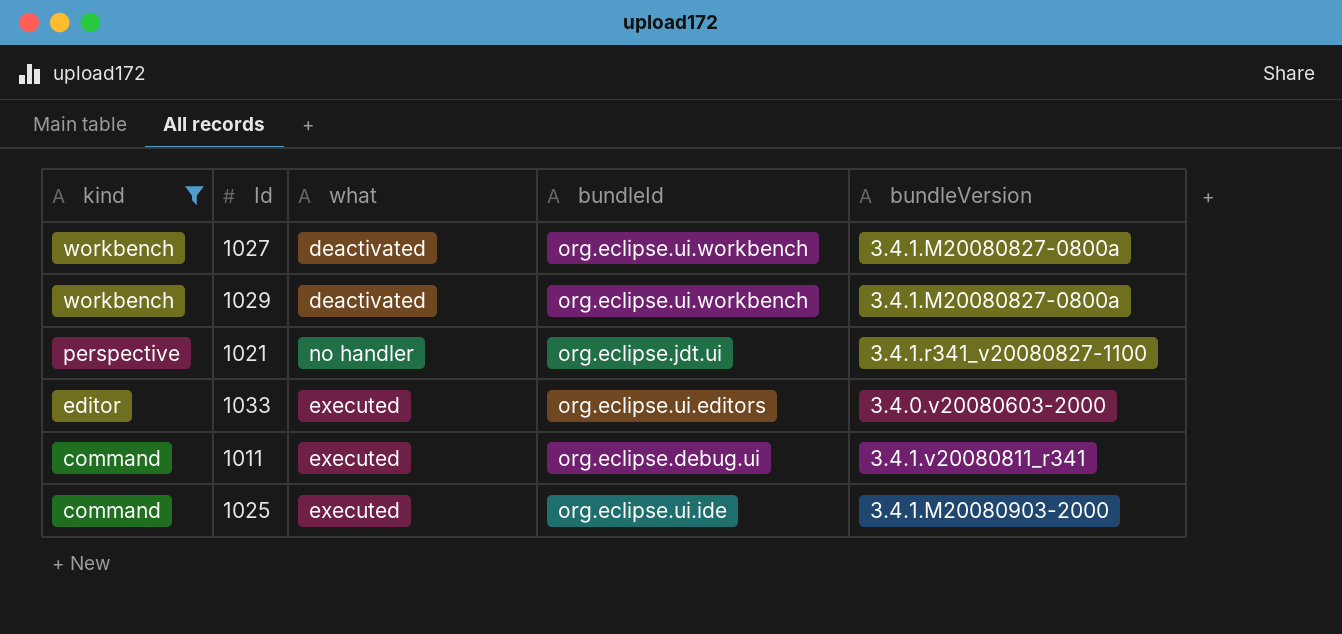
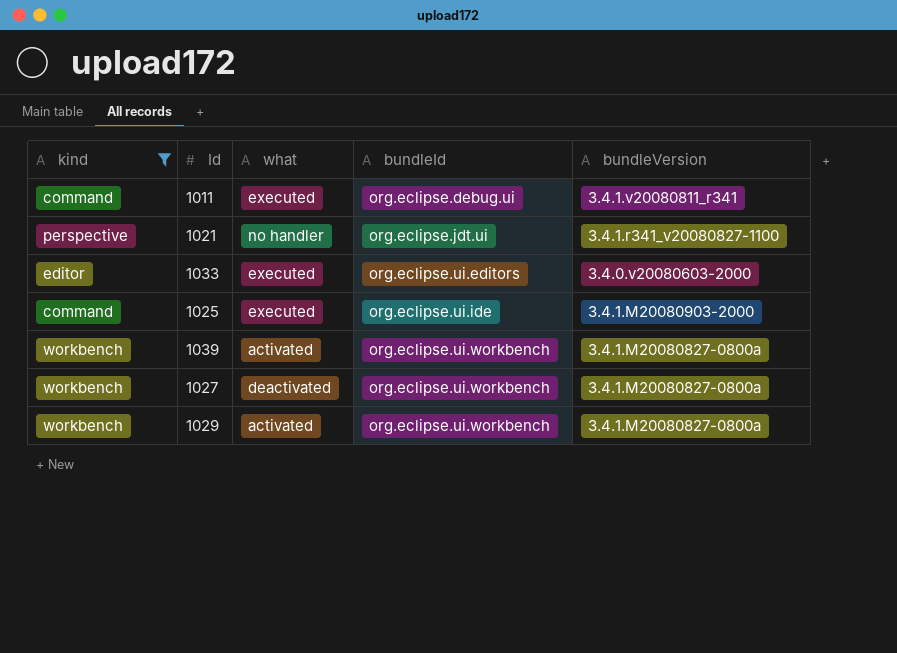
row order: kind descending -> bundleId ascending
row 1039: none -> workbench | activated | org.eclipse.ui.workbench | 3.4.1.M20080827-0800a
1029 | what: deactivated -> activated

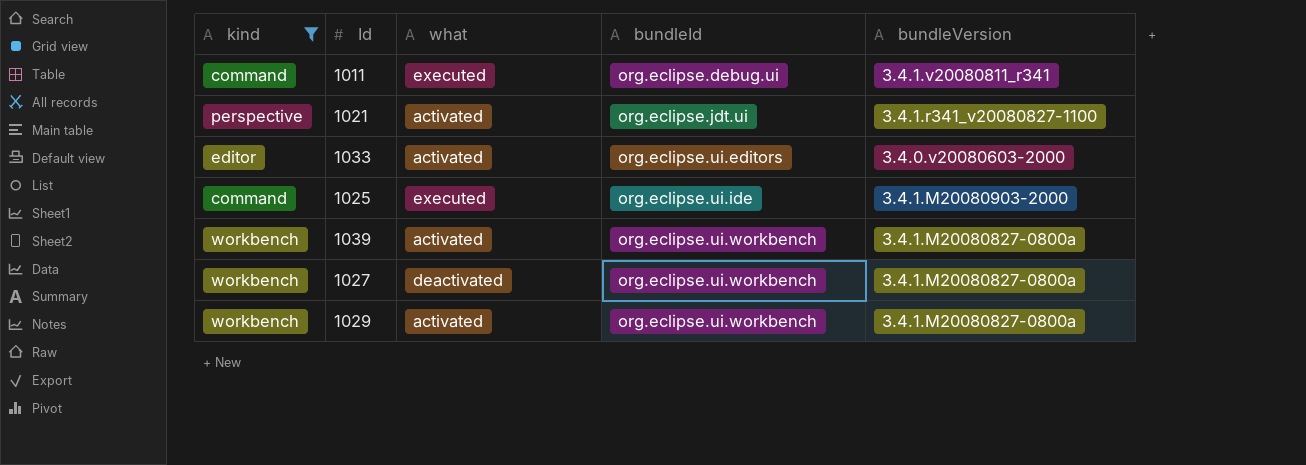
1021 | what: no handler -> activated
1033 | what: executed -> activated

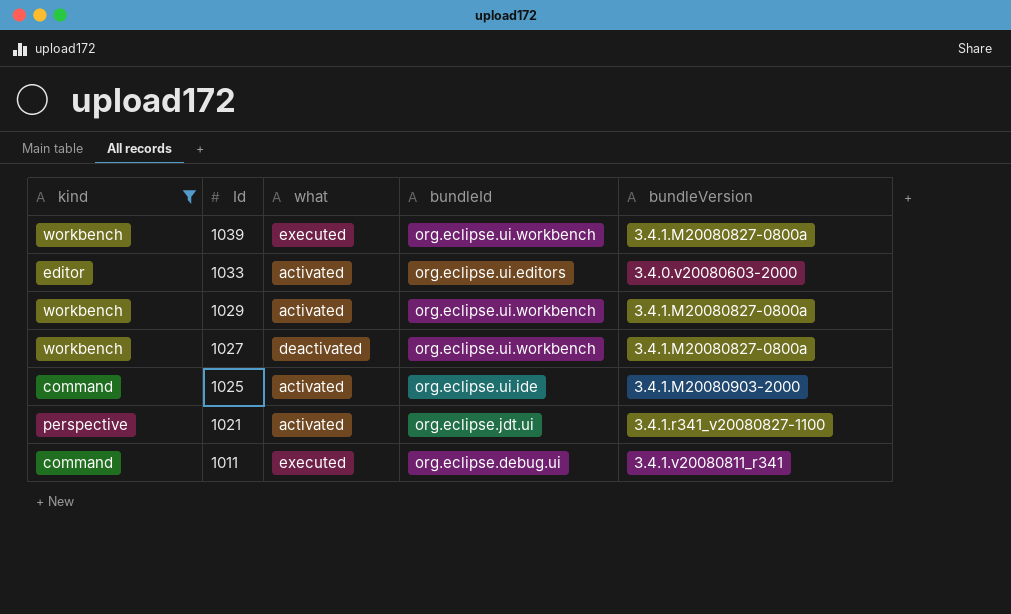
row order: bundleId ascending -> Id descending
1039 | what: activated -> executed
1025 | what: executed -> activated

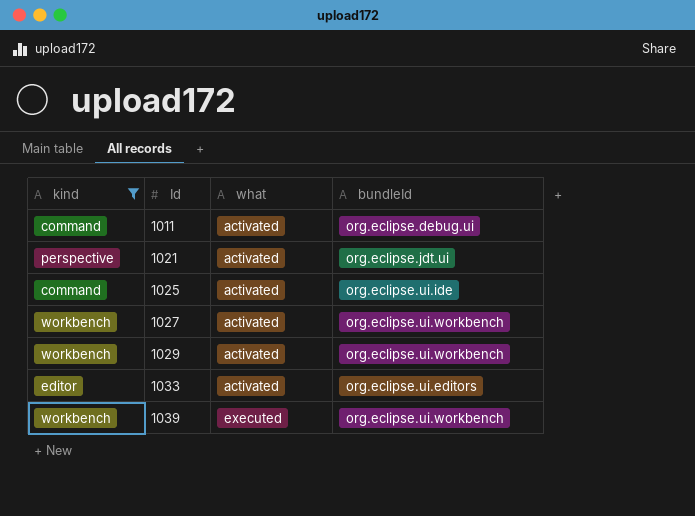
row order: Id descending -> Id ascending
column bundleVersion | position: 5 -> none
1011 | what: executed -> activated
1027 | what: deactivated -> activated

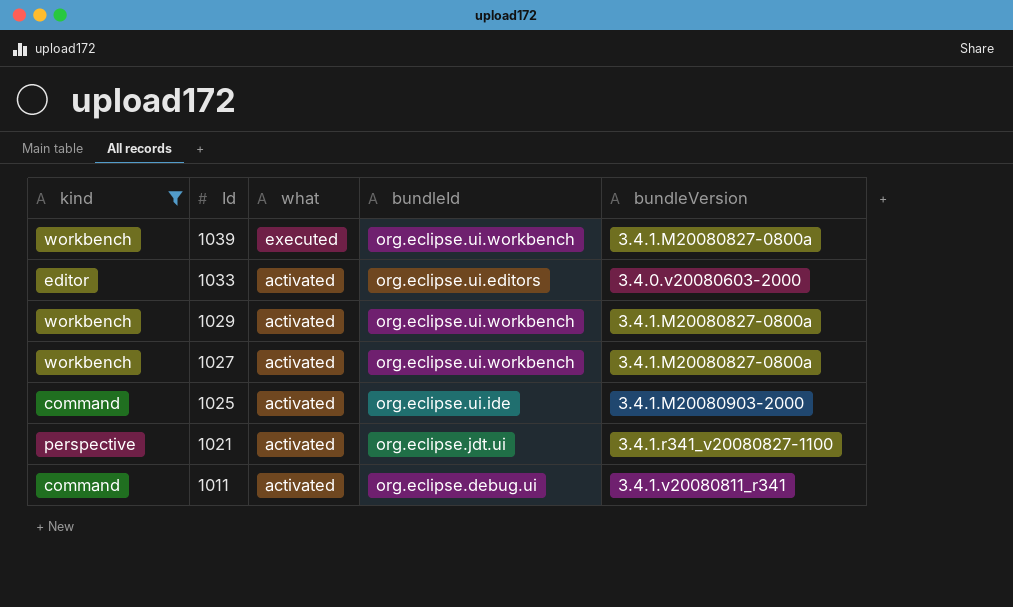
row order: Id ascending -> Id descending
column bundleVersion | position: none -> 5

